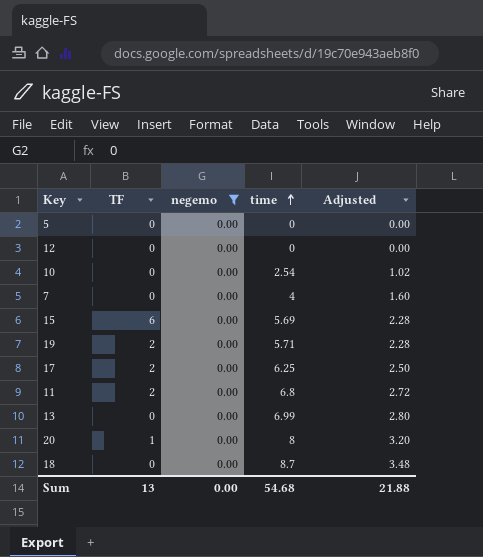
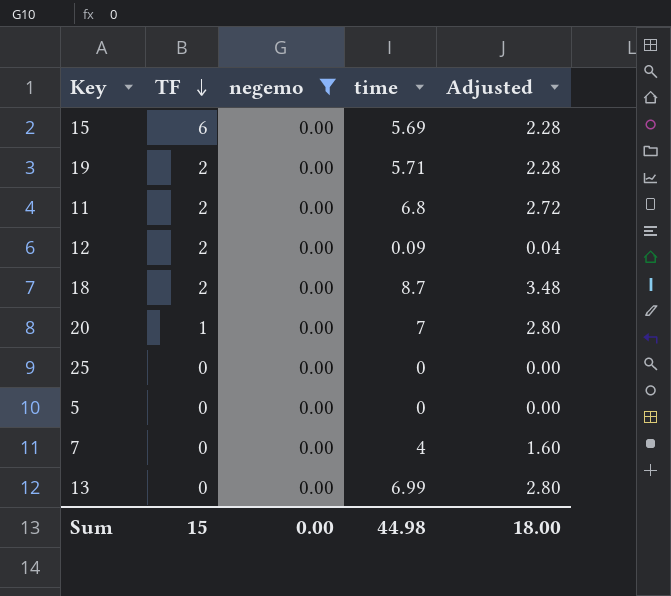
row order: time ascending -> TF descending
row 10: 0 | 0.00 | 2.54 | 1.02 -> none
row 17: 2 | 0.00 | 6.25 | 2.50 -> none
12 | TF: 0 -> 2
12 | time: 0 -> 0.09
12 | Adjusted: 0.00 -> 0.04
18 | TF: 0 -> 2
20 | time: 8 -> 7
20 | Adjusted: 3.20 -> 2.80
row 25: none -> 0 | 0.00 | 0 | 0.00
Sum | TF: 13 -> 15
Sum | time: 54.68 -> 44.98
Sum | Adjusted: 21.88 -> 18.00

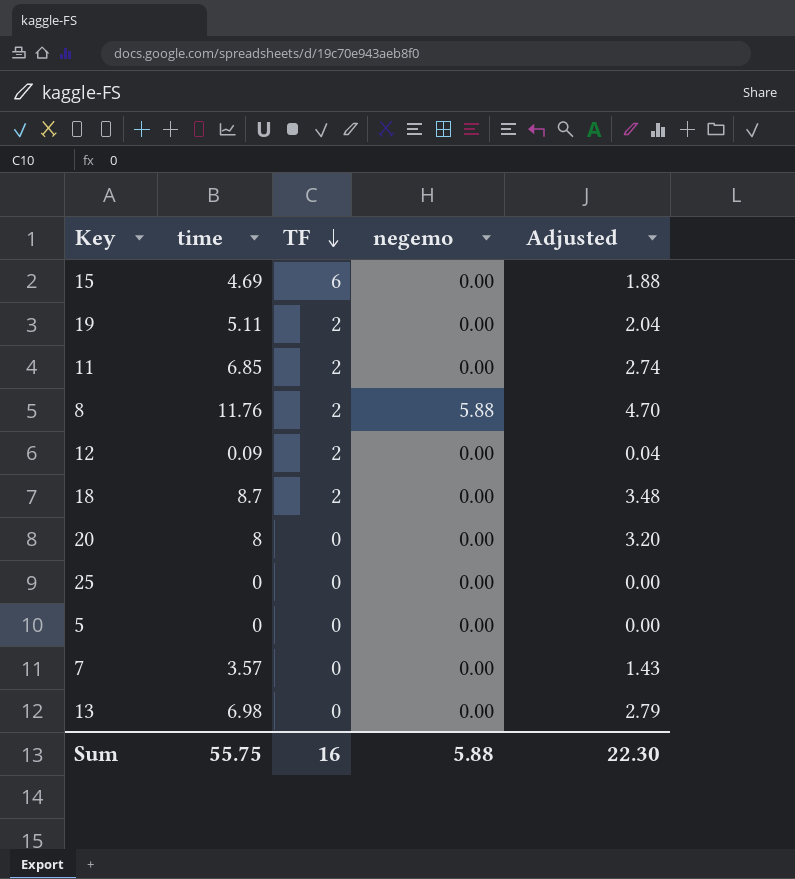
filter: negemo = 0.00 -> none
column time | position: 4 -> 2
15 | time: 5.69 -> 4.69
15 | Adjusted: 2.28 -> 1.88
19 | time: 5.71 -> 5.11
19 | Adjusted: 2.28 -> 2.04
11 | time: 6.8 -> 6.85
11 | Adjusted: 2.72 -> 2.74
20 | time: 7 -> 8
20 | TF: 1 -> 0
20 | Adjusted: 2.80 -> 3.20
7 | time: 4 -> 3.57
7 | Adjusted: 1.60 -> 1.43
13 | time: 6.99 -> 6.98
13 | Adjusted: 2.80 -> 2.79
Sum | time: 44.98 -> 55.75
Sum | TF: 15 -> 16
Sum | negemo: 0.00 -> 5.88
Sum | Adjusted: 18.00 -> 22.30

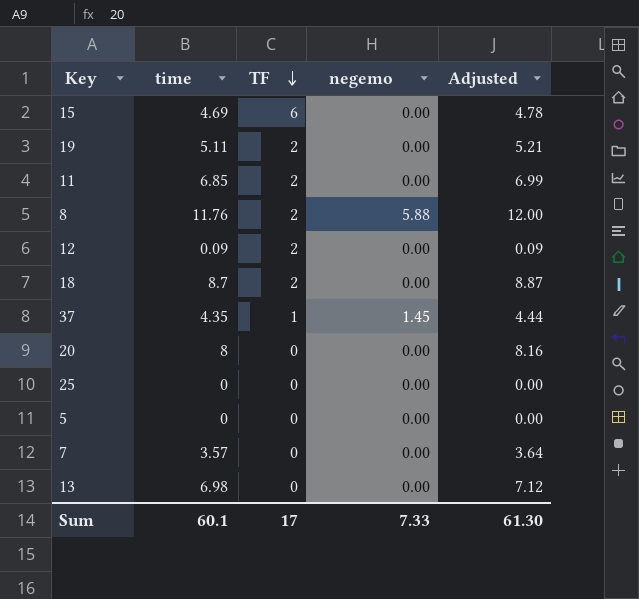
column Adjusted | formula: [time] * 0.4 -> [time] * 1.02
row 37: none -> 4.35 | 1 | 1.45 | 4.44
Sum | time: 55.75 -> 60.1
Sum | TF: 16 -> 17
Sum | negemo: 5.88 -> 7.33
Sum | Adjusted: 22.30 -> 61.30

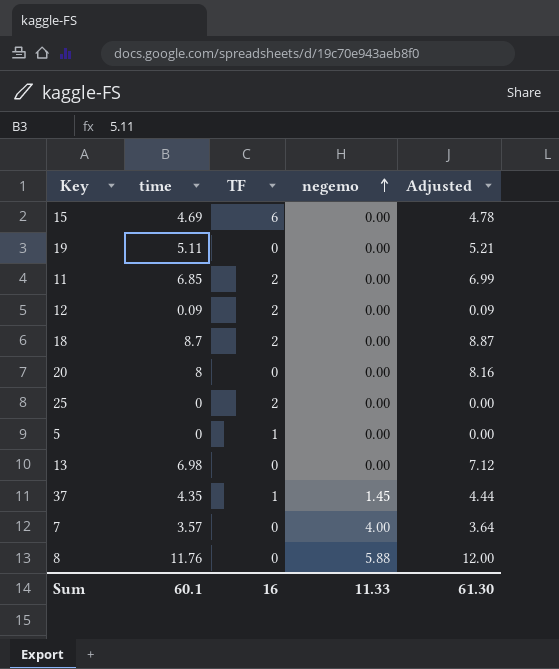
row order: TF descending -> negemo ascending
19 | TF: 2 -> 0
25 | TF: 0 -> 2
5 | TF: 0 -> 1
7 | negemo: 0.00 -> 4.00
8 | TF: 2 -> 0
Sum | TF: 17 -> 16
Sum | negemo: 7.33 -> 11.33

